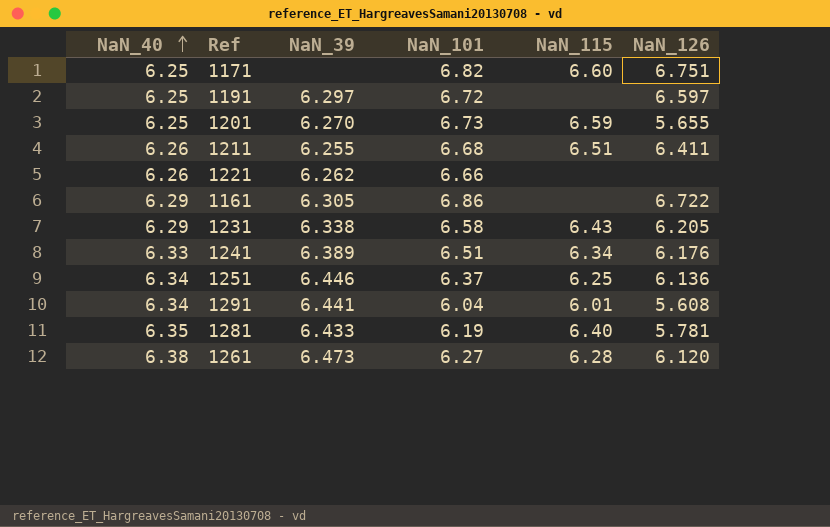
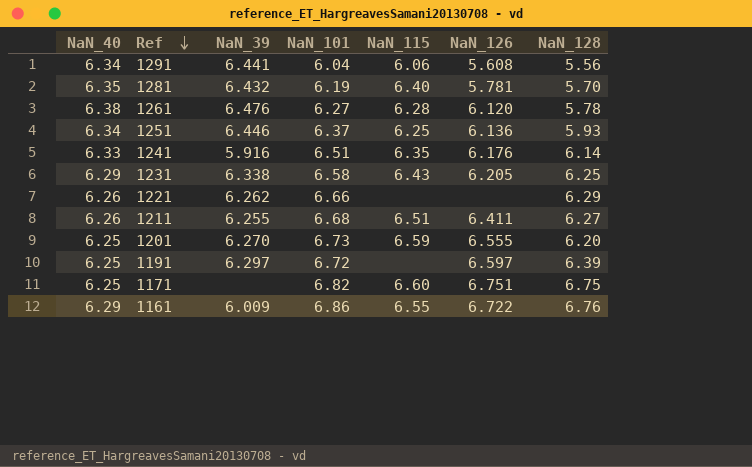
row order: NaN_40 ascending -> Ref descending
column NaN_128 | position: none -> 7
1291 | NaN_115: 6.01 -> 6.06
1281 | NaN_39: 6.433 -> 6.432
1261 | NaN_39: 6.473 -> 6.476
1241 | NaN_39: 6.389 -> 5.916
1241 | NaN_115: 6.34 -> 6.35
1201 | NaN_126: 5.655 -> 6.555
1161 | NaN_39: 6.305 -> 6.009
1161 | NaN_115: none -> 6.55

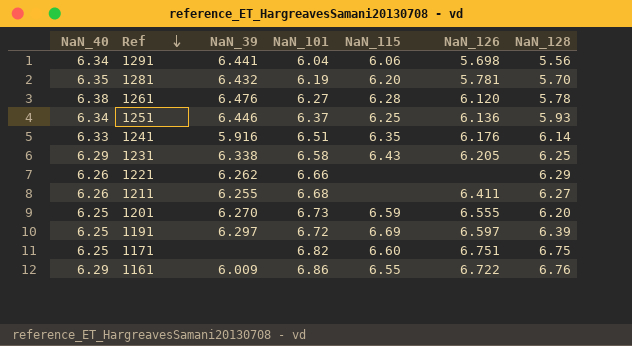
1291 | NaN_126: 5.608 -> 5.698
1281 | NaN_115: 6.40 -> 6.20
1211 | NaN_115: 6.51 -> none
1191 | NaN_115: none -> 6.69

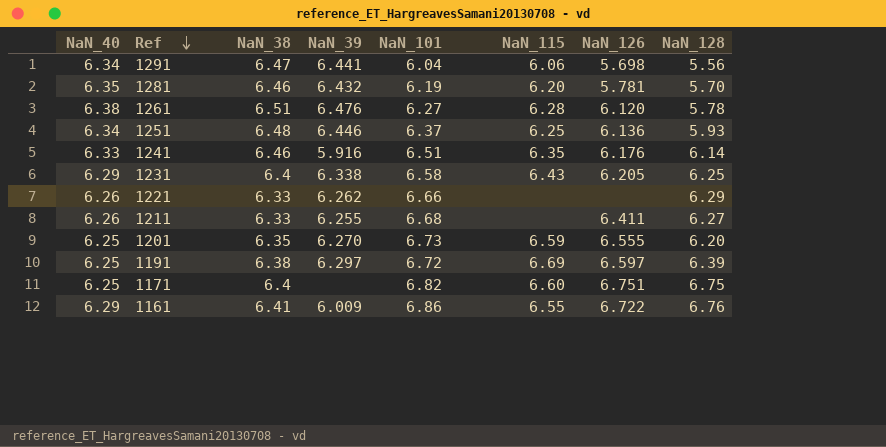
column NaN_38 | position: none -> 3

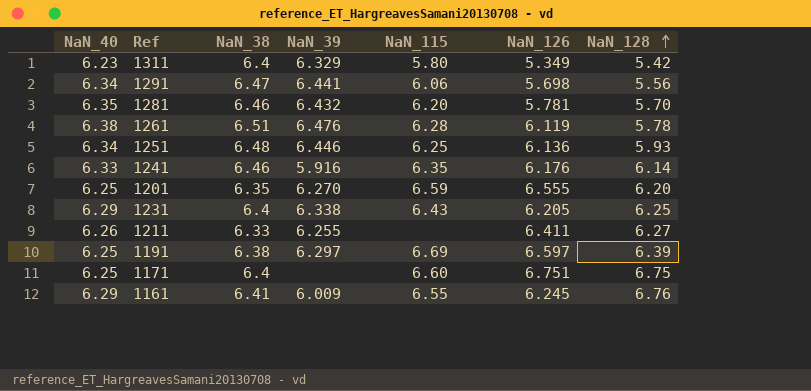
row order: Ref descending -> NaN_128 ascending
column NaN_101 | position: 5 -> none
row 1221: 6.26 | 6.33 | 6.262 | 6.66 | none | none | 6.29 -> none
row 1311: none -> 6.23 | 6.4 | 6.329 | 5.80 | 5.349 | 5.42
1261 | NaN_126: 6.120 -> 6.119
1161 | NaN_126: 6.722 -> 6.245

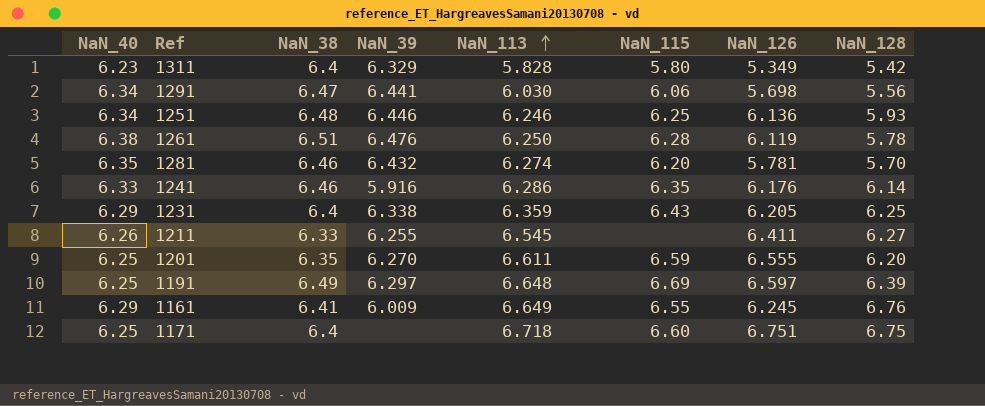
row order: NaN_128 ascending -> NaN_113 ascending
column NaN_113 | position: none -> 5
1191 | NaN_38: 6.38 -> 6.49

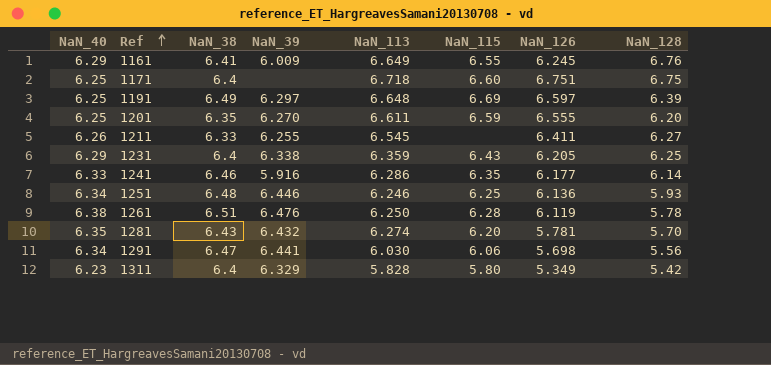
row order: NaN_113 ascending -> Ref ascending
1241 | NaN_126: 6.176 -> 6.177
1281 | NaN_38: 6.46 -> 6.43

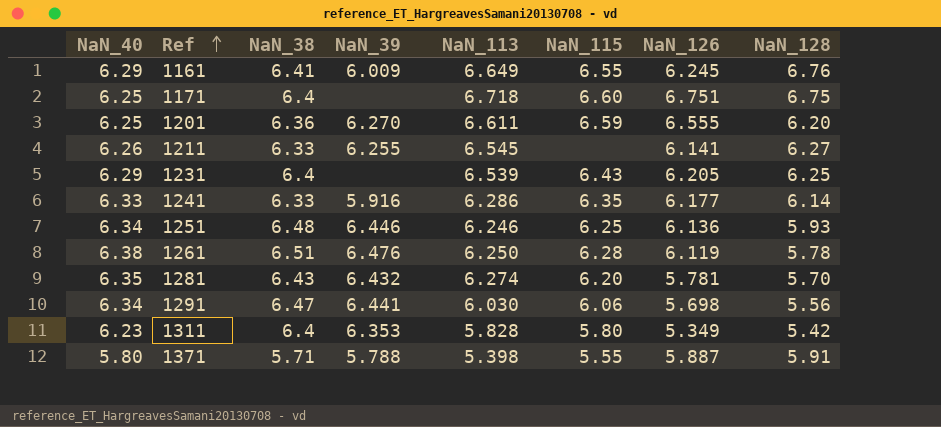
row 1191: 6.25 | 6.49 | 6.297 | 6.648 | 6.69 | 6.597 | 6.39 -> none
1201 | NaN_38: 6.35 -> 6.36
1211 | NaN_126: 6.411 -> 6.141
1231 | NaN_39: 6.338 -> none
1231 | NaN_113: 6.359 -> 6.539
1241 | NaN_38: 6.46 -> 6.33
1311 | NaN_39: 6.329 -> 6.353
row 1371: none -> 5.80 | 5.71 | 5.788 | 5.398 | 5.55 | 5.887 | 5.91

